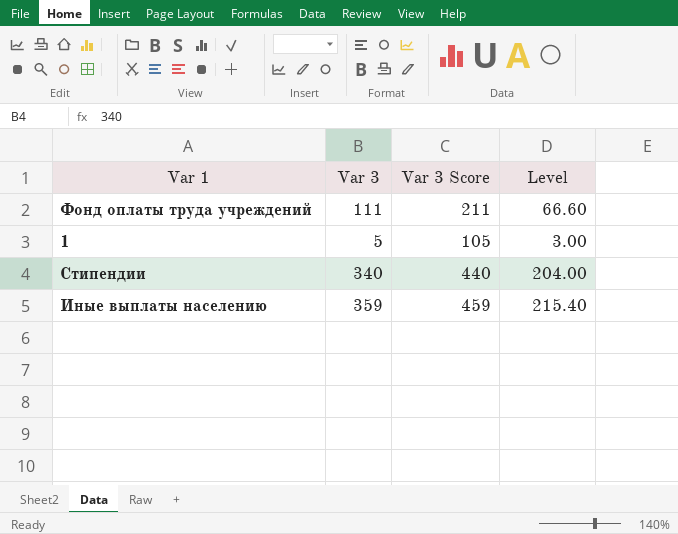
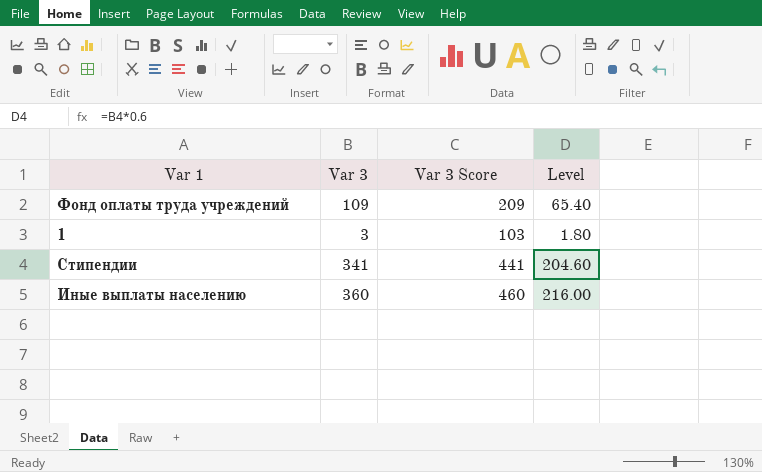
Фонд оплаты труда учреждений | Var 3: 111 -> 109
Фонд оплаты труда учреждений | Var 3 Score: 211 -> 209
Фонд оплаты труда учреждений | Level: 66.60 -> 65.40
1 | Var 3: 5 -> 3
1 | Var 3 Score: 105 -> 103
1 | Level: 3.00 -> 1.80
Стипендии | Var 3: 340 -> 341
Стипендии | Var 3 Score: 440 -> 441
Стипендии | Level: 204.00 -> 204.60
Иные выплаты населению | Var 3: 359 -> 360
Иные выплаты населению | Var 3 Score: 459 -> 460
Иные выплаты населению | Level: 215.40 -> 216.00

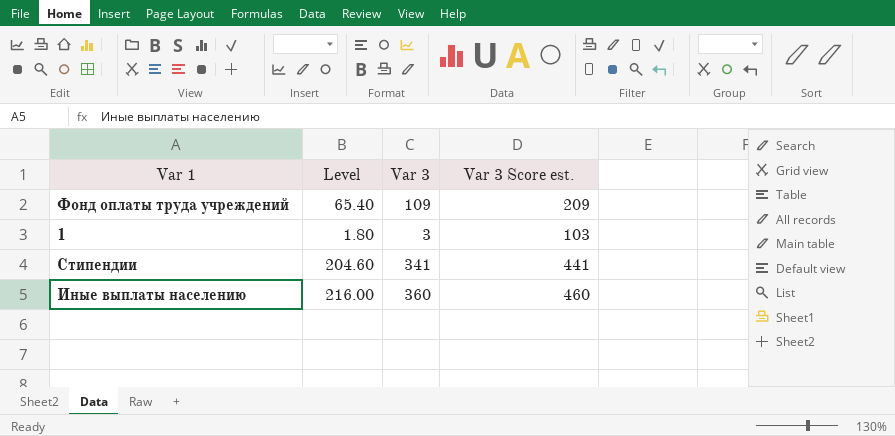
column Level | position: 4 -> 2
column name: Var 3 Score -> Var 3 Score est.

